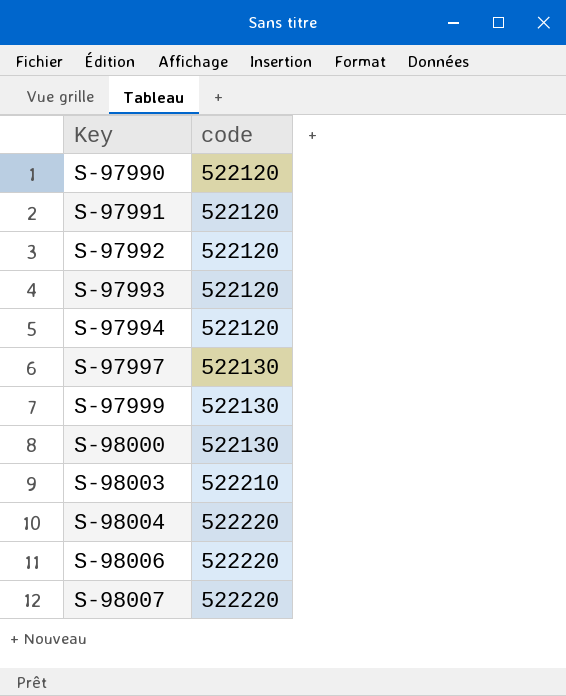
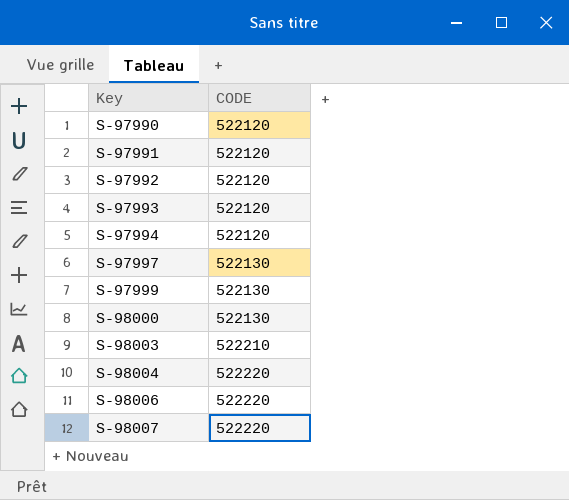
column name: code -> CODE

